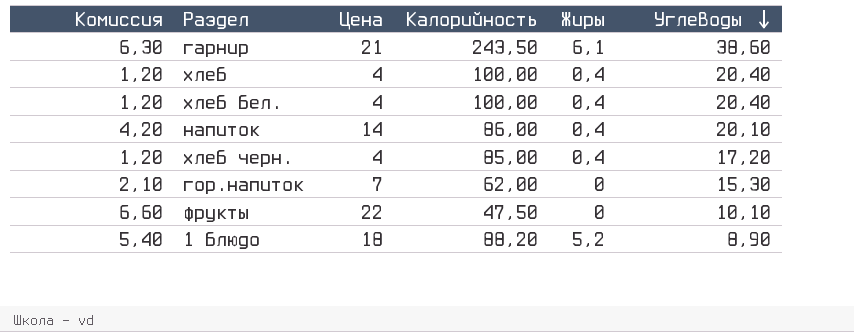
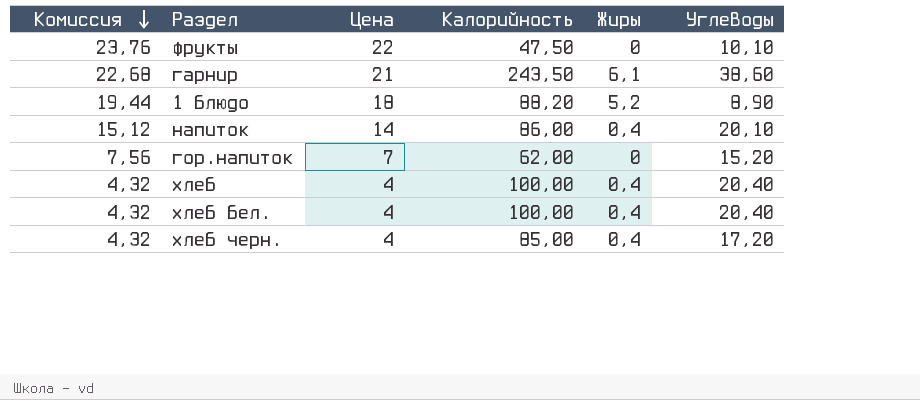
row order: Углеводы descending -> Комиссия descending
column Комиссия | formula: [Цена] * 0,3 -> [Цена] * 1,08
гор.напиток | Углеводы: 15,30 -> 15,20

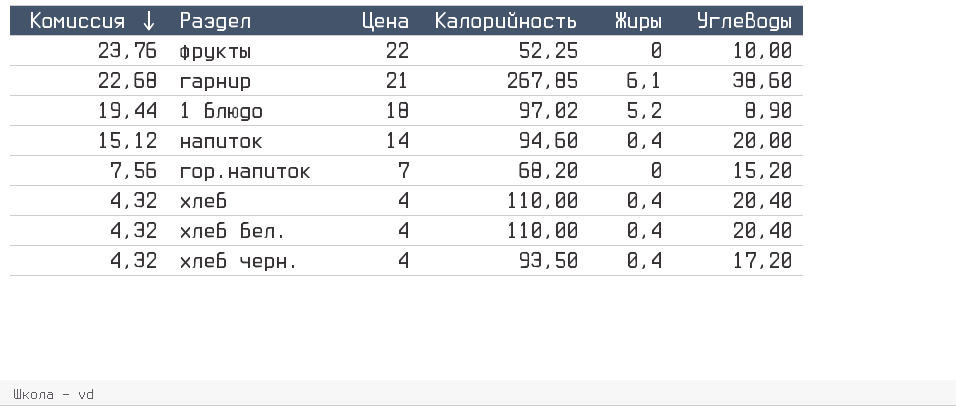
фрукты | Калорийность: 47,50 -> 52,25
фрукты | Углеводы: 10,10 -> 10,00
гарнир | Калорийность: 243,50 -> 267,85
1 блюдо | Калорийность: 88,20 -> 97,02
напиток | Калорийность: 86,00 -> 94,60
напиток | Углеводы: 20,10 -> 20,00
гор.напиток | Калорийность: 62,00 -> 68,20
хлеб | Калорийность: 100,00 -> 110,00
хлеб бел. | Калорийность: 100,00 -> 110,00
хлеб черн. | Калорийность: 85,00 -> 93,50

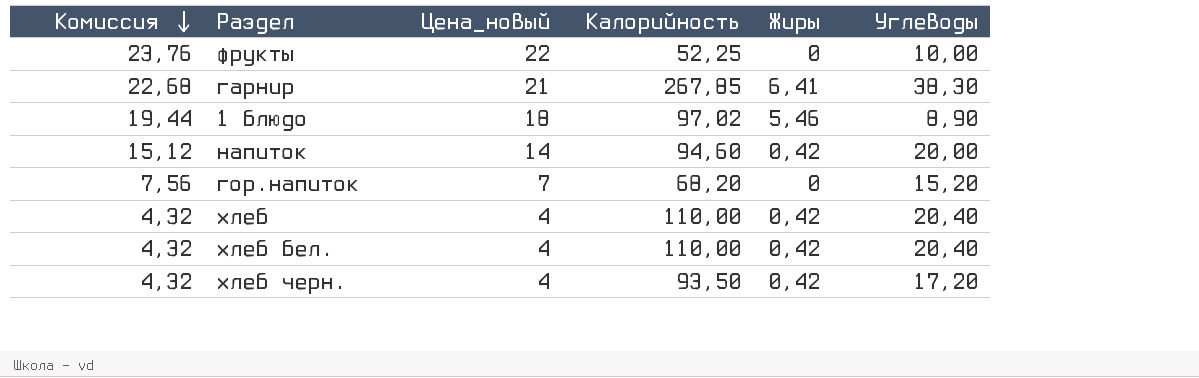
column name: Цена -> Цена_новый
гарнир | Жиры: 6,1 -> 6,41
гарнир | Углеводы: 38,60 -> 38,30
1 блюдо | Жиры: 5,2 -> 5,46
напиток | Жиры: 0,4 -> 0,42
хлеб | Жиры: 0,4 -> 0,42
хлеб бел. | Жиры: 0,4 -> 0,42
хлеб черн. | Жиры: 0,4 -> 0,42

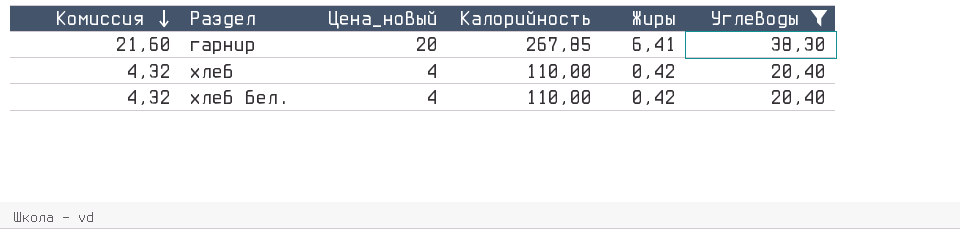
filter: none -> Углеводы >= 20,40
гарнир | Комиссия: 22,68 -> 21,60
гарнир | Цена_новый: 21 -> 20

